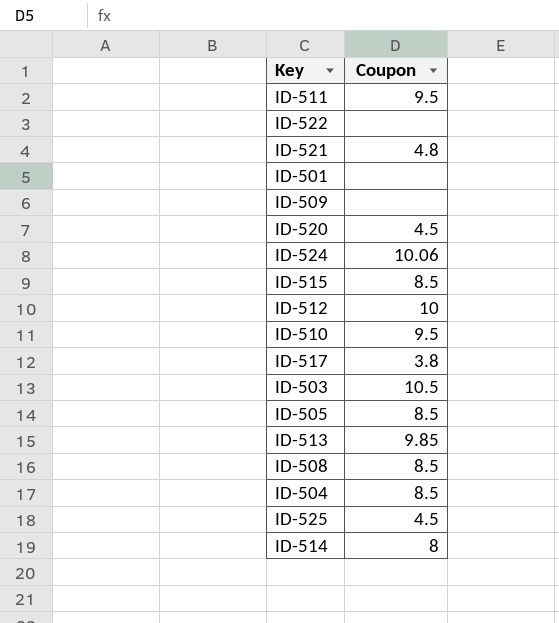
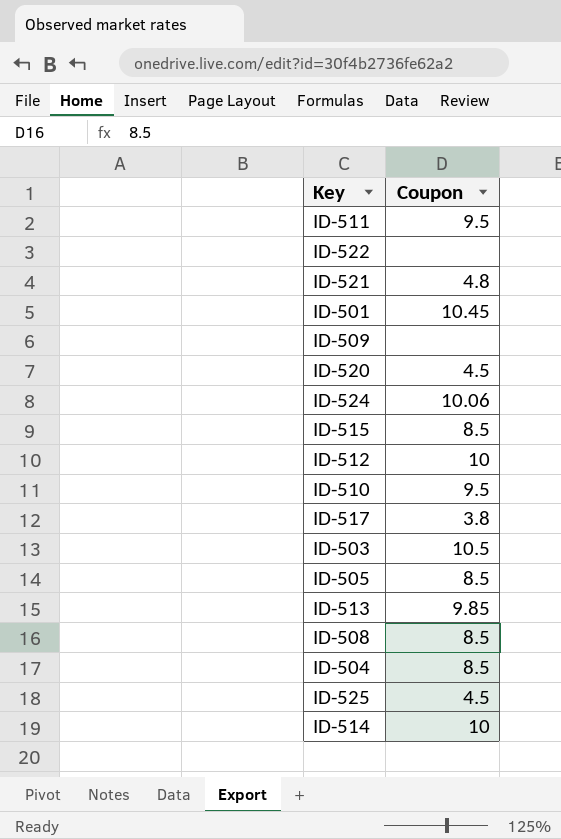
ID-501 | Coupon: none -> 10.45
ID-514 | Coupon: 8 -> 10

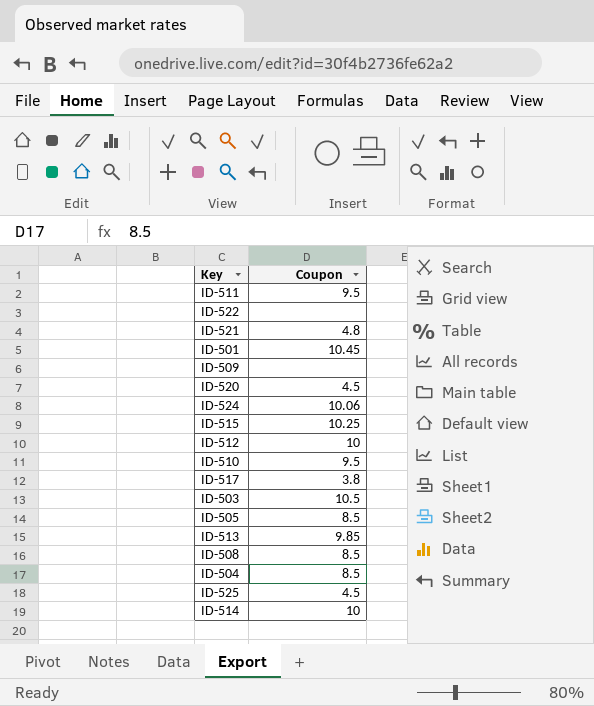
ID-515 | Coupon: 8.5 -> 10.25

